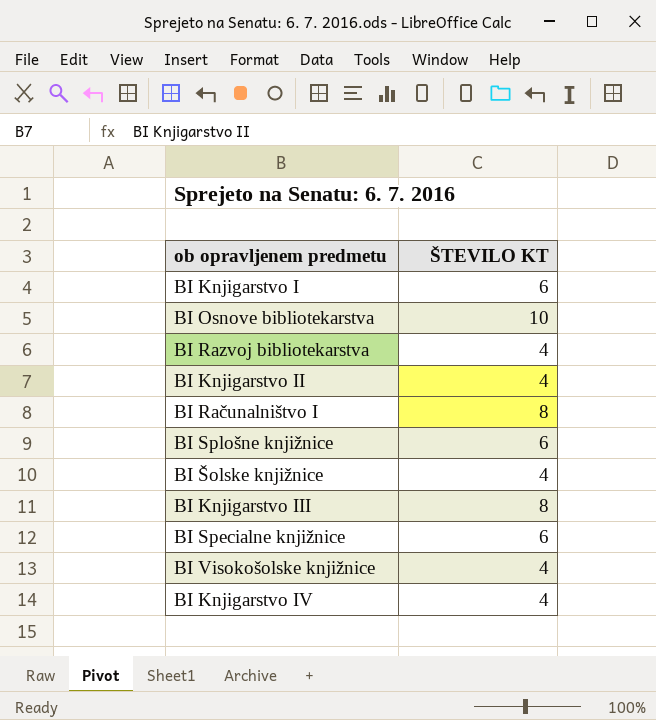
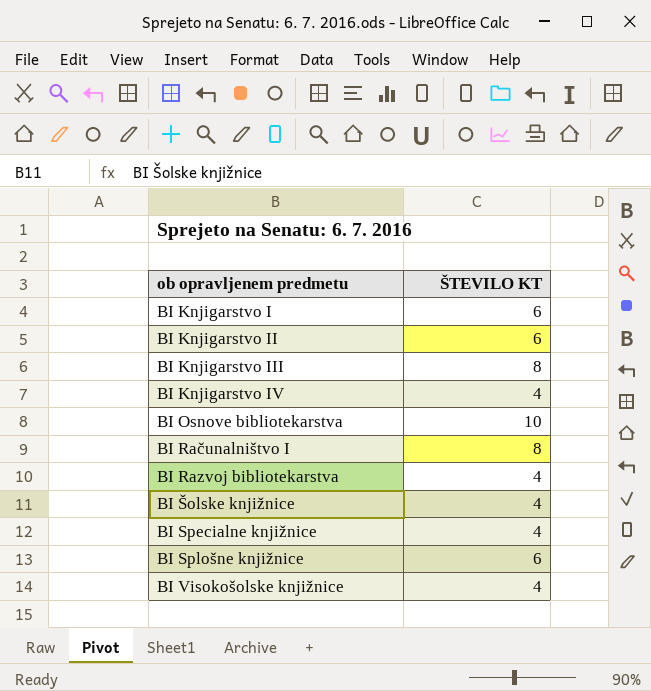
row order: none -> ob opravljenem predmetu ascending
BI Knjigarstvo II | ŠTEVILO KT: 4 -> 6
BI Specialne knjižnice | ŠTEVILO KT: 6 -> 4

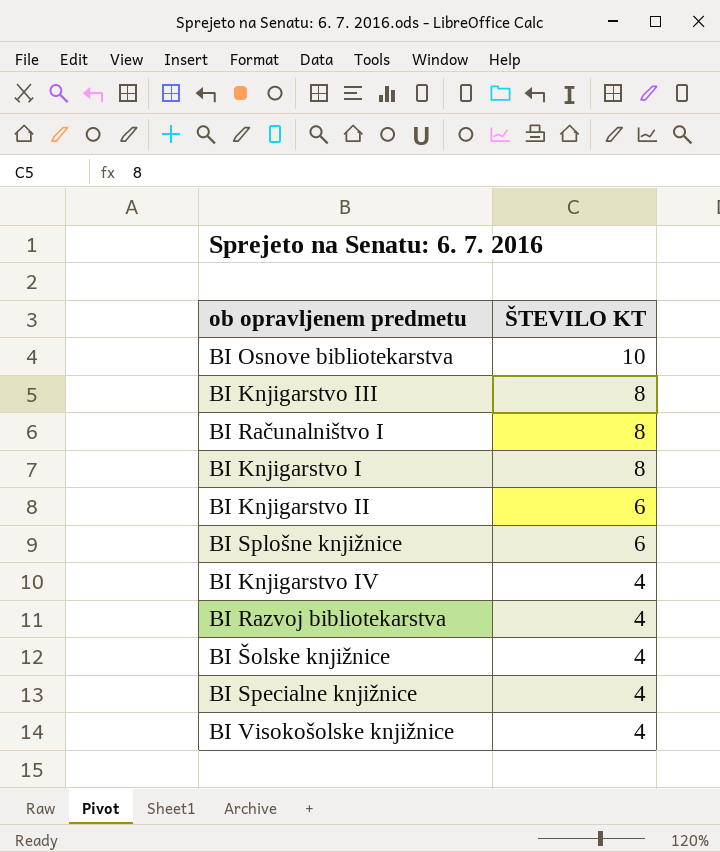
row order: ob opravljenem predmetu ascending -> ŠTEVILO KT descending
BI Knjigarstvo I | ŠTEVILO KT: 6 -> 8

